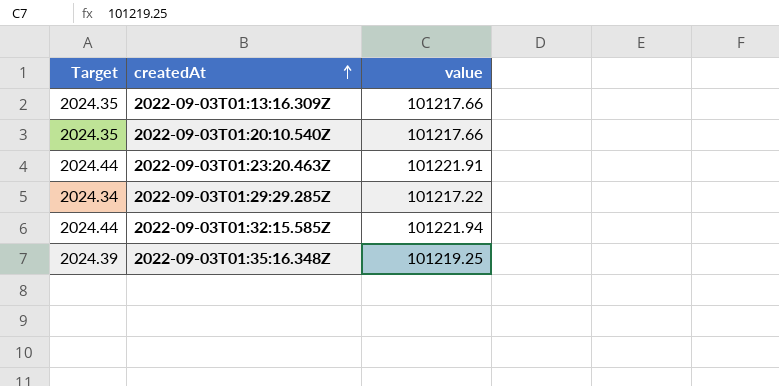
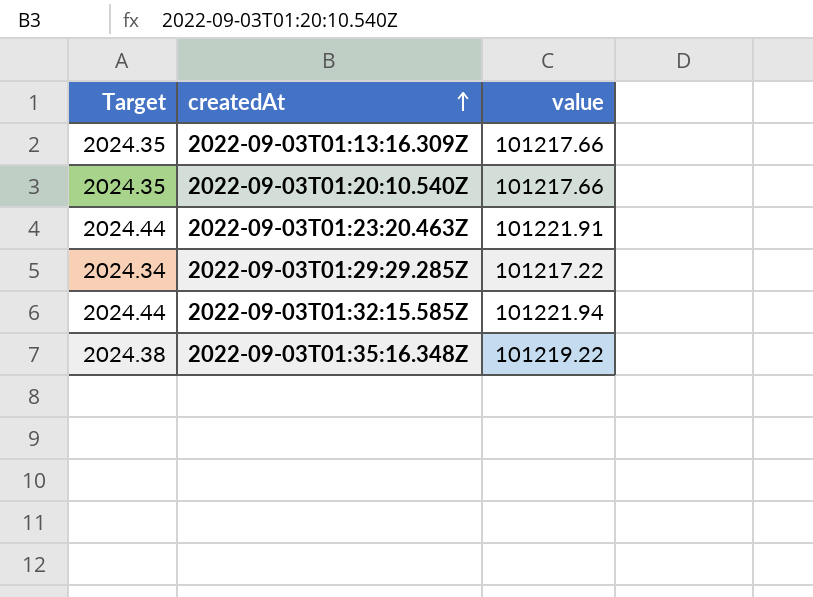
2022-09-03T01:35:16.348Z | Target: 2024.39 -> 2024.38
2022-09-03T01:35:16.348Z | value: 101219.25 -> 101219.22

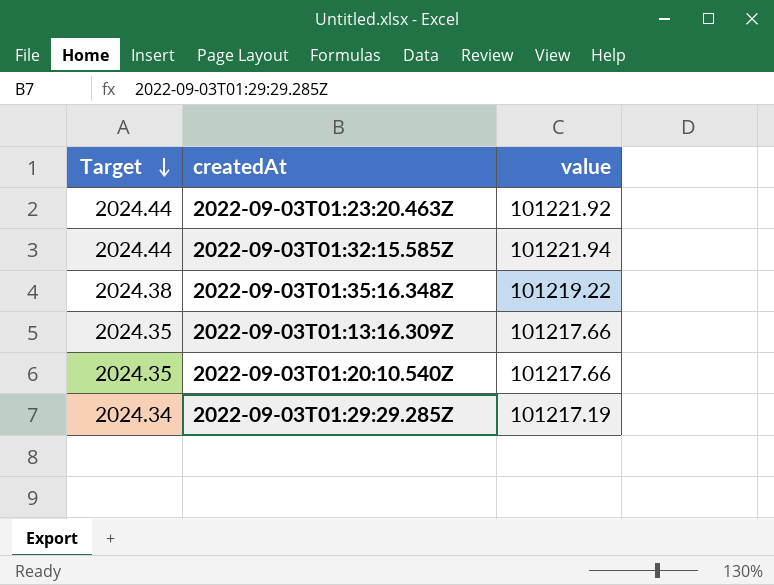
row order: createdAt ascending -> Target descending
2022-09-03T01:23:20.463Z | value: 101221.91 -> 101221.92
2022-09-03T01:29:29.285Z | value: 101217.22 -> 101217.19

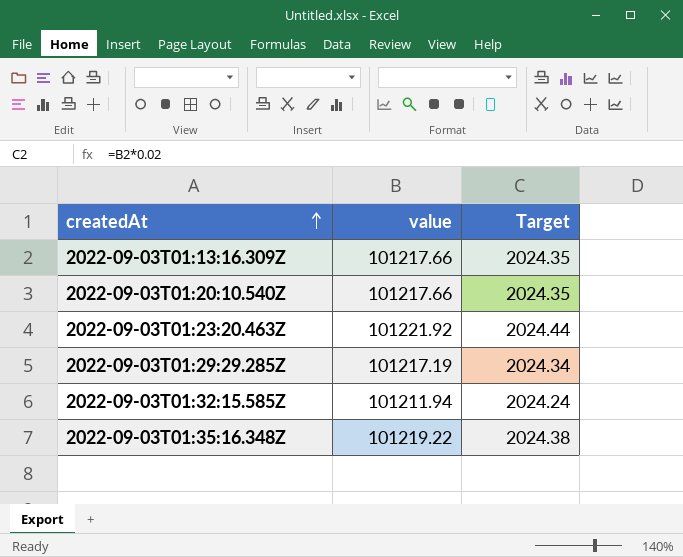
row order: Target descending -> createdAt ascending
column Target | position: 1 -> 3
2022-09-03T01:32:15.585Z | value: 101221.94 -> 101211.94
2022-09-03T01:32:15.585Z | Target: 2024.44 -> 2024.24

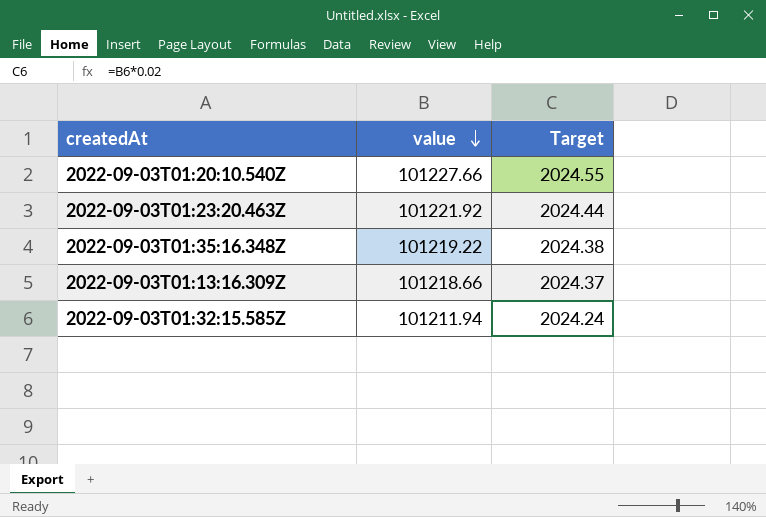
row order: createdAt ascending -> value descending
row 2022-09-03T01:29:29.285Z: 101217.19 | 2024.34 -> none
2022-09-03T01:20:10.540Z | value: 101217.66 -> 101227.66
2022-09-03T01:20:10.540Z | Target: 2024.35 -> 2024.55
2022-09-03T01:13:16.309Z | value: 101217.66 -> 101218.66
2022-09-03T01:13:16.309Z | Target: 2024.35 -> 2024.37

